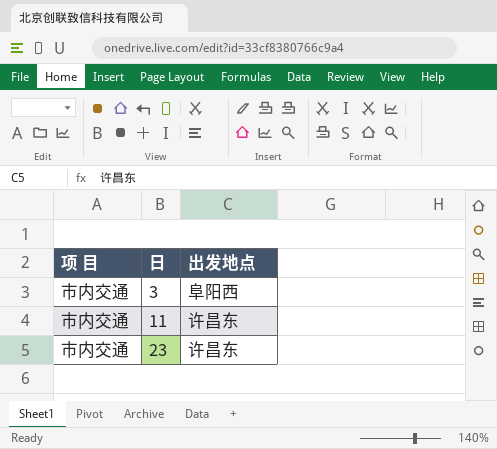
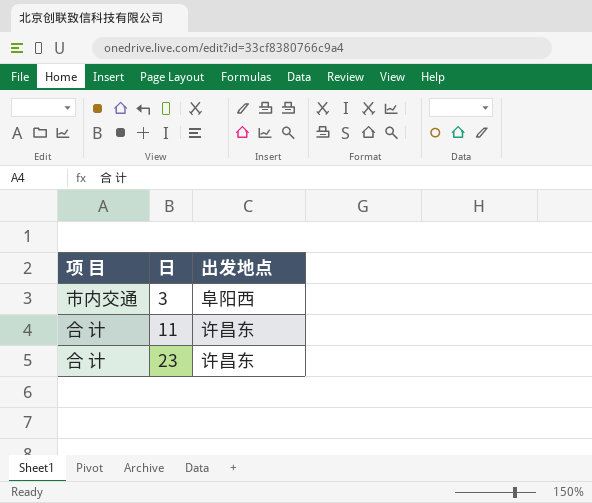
11 | 项 目: 市内交通 -> 合 计
23 | 项 目: 市内交通 -> 合 计

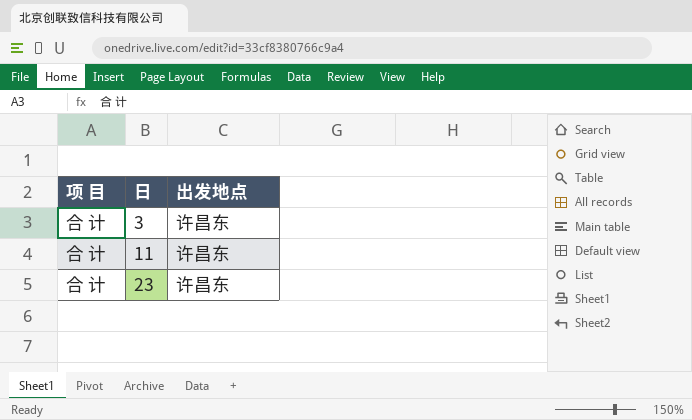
3 | 项 目: 市内交通 -> 合 计
3 | 出发地点: 阜阳西 -> 许昌东

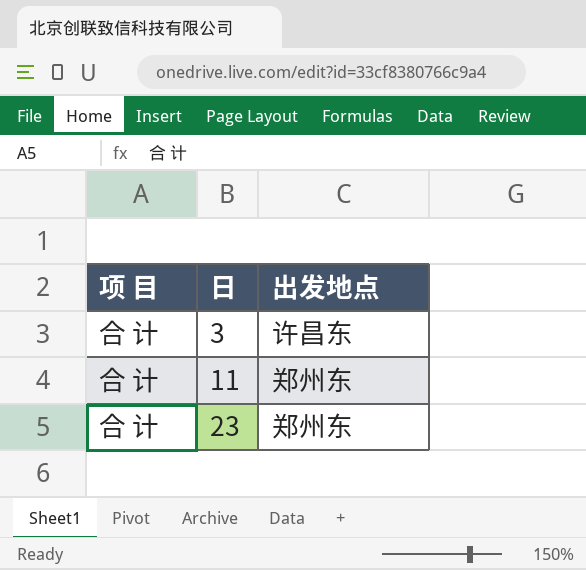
11 | 出发地点: 许昌东 -> 郑州东
23 | 出发地点: 许昌东 -> 郑州东

